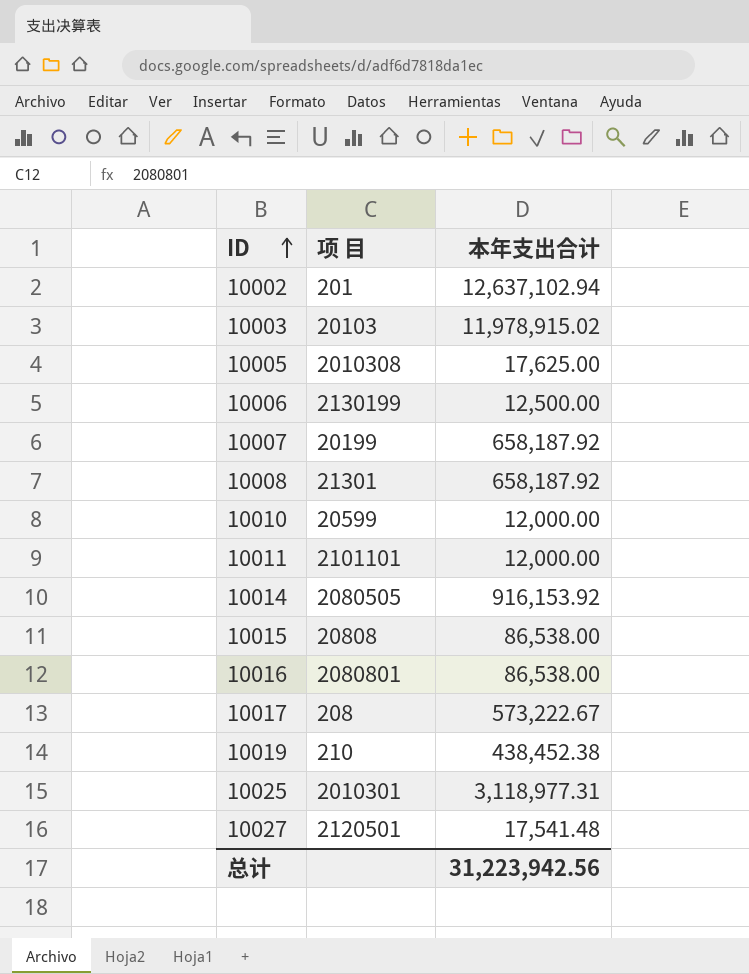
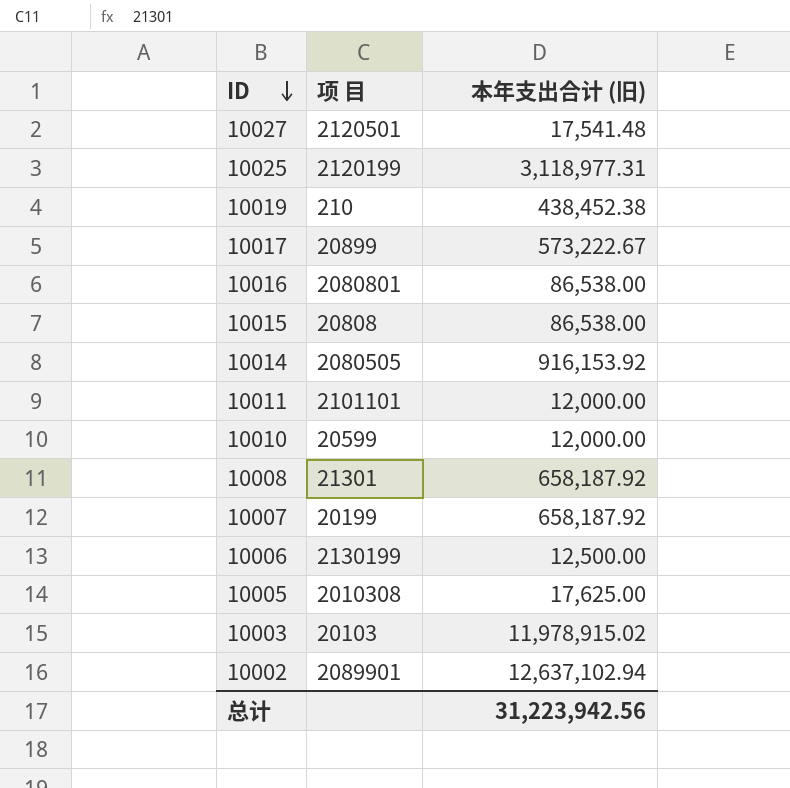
row order: ID ascending -> ID descending
column name: 本年支出合计 -> 本年支出合计 (旧)
10025 | 项 目: 2010301 -> 2120199
10017 | 项 目: 208 -> 20899
10002 | 项 目: 201 -> 2089901

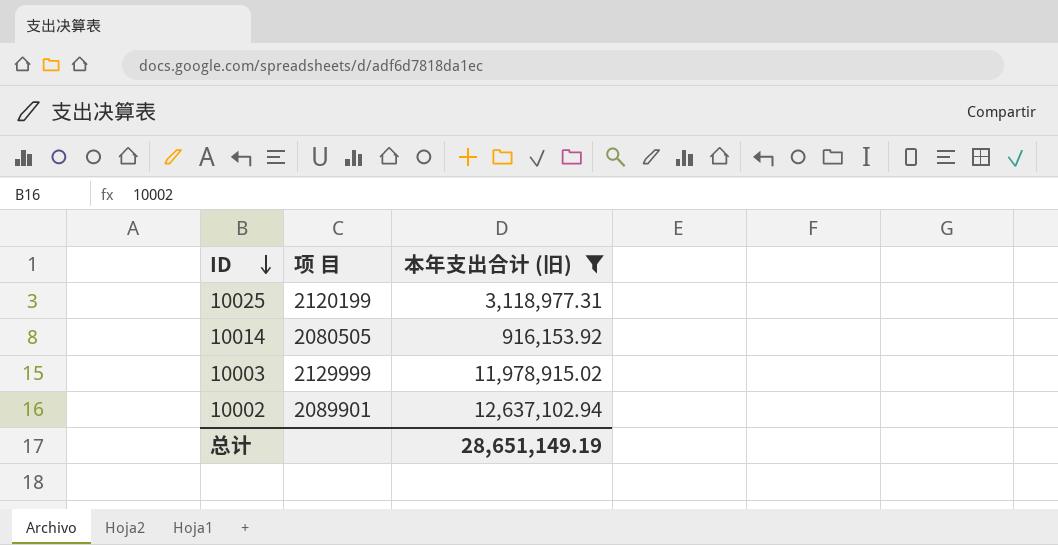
filter: none -> 本年支出合计 (旧) >= 916,153.92
10003 | 项 目: 20103 -> 2129999
总计 | 本年支出合计 (旧): 31,223,942.56 -> 28,651,149.19

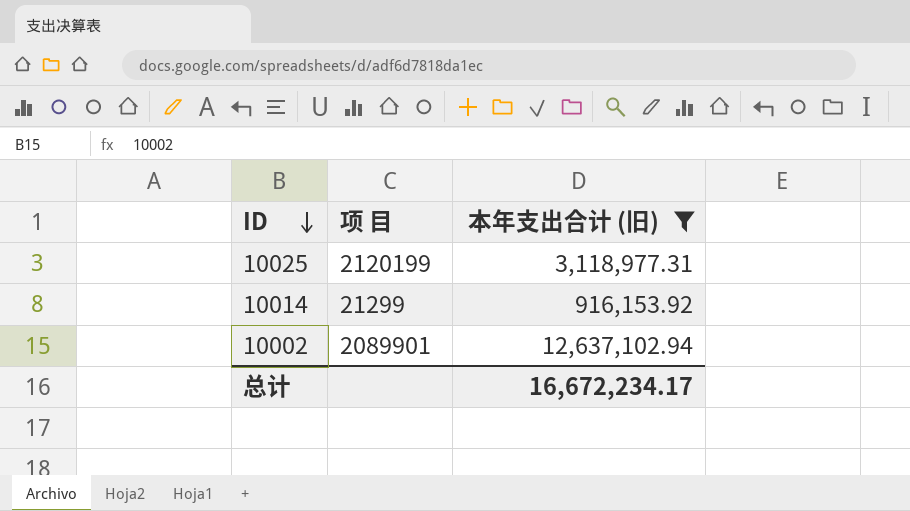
row 10003: 2129999 | 11,978,915.02 -> none
10014 | 项 目: 2080505 -> 21299
总计 | 本年支出合计 (旧): 28,651,149.19 -> 16,672,234.17

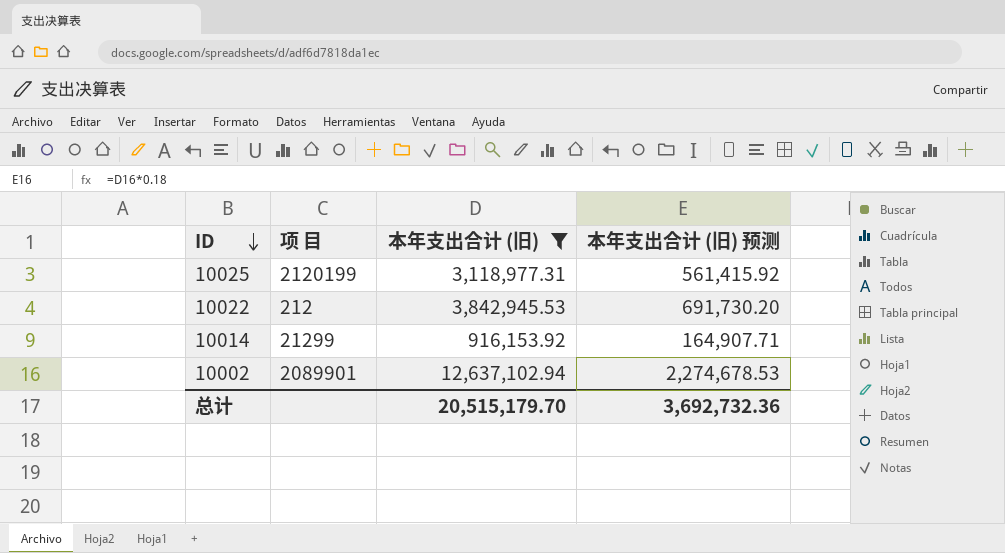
column 本年支出合计 (旧) 预测 | formula: none -> [本年支出合计 (旧)] * 0.18
row 10022: none -> 212 | 3,842,945.53 | 691,730.20
总计 | 本年支出合计 (旧): 16,672,234.17 -> 20,515,179.70

